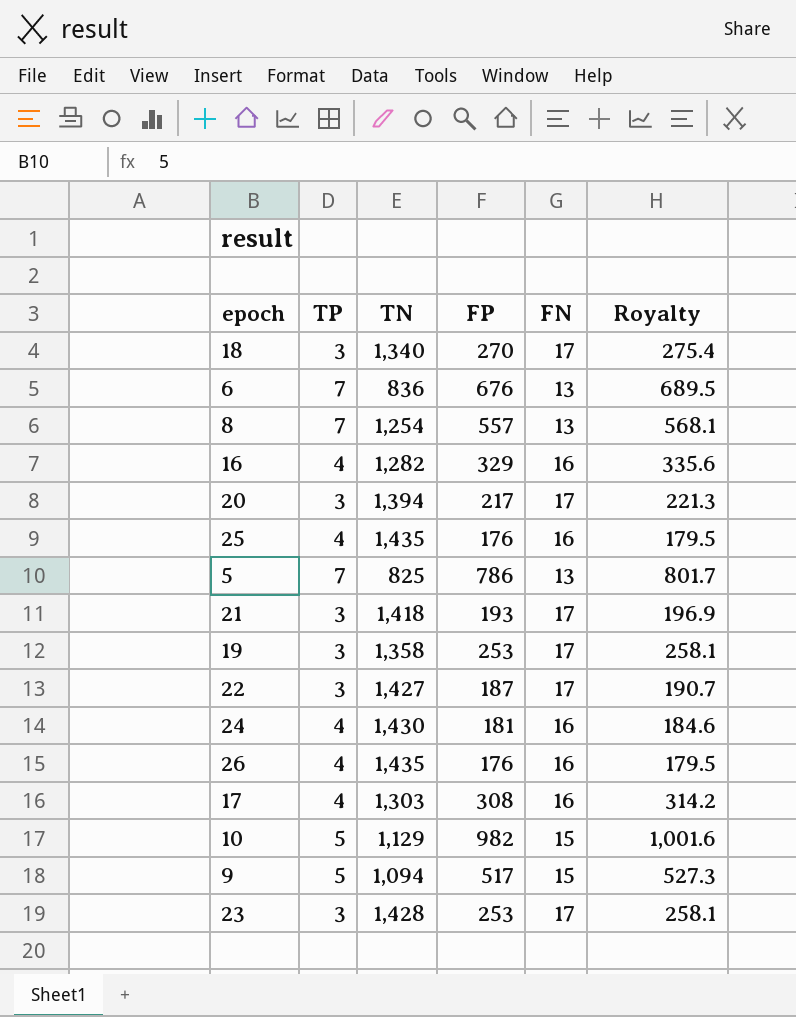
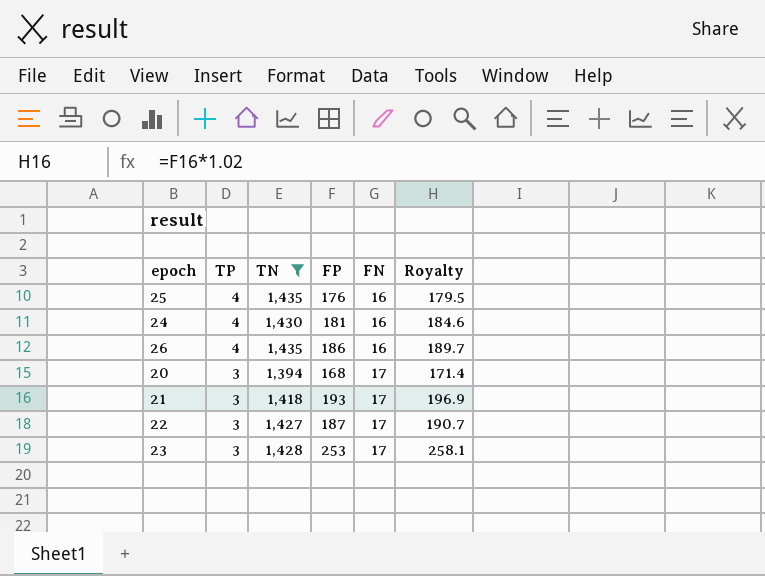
filter: none -> TN >= 1,394
row order: none -> TP descending
26 | FP: 176 -> 186
26 | Royalty: 179.5 -> 189.7
20 | FP: 217 -> 168
20 | Royalty: 221.3 -> 171.4

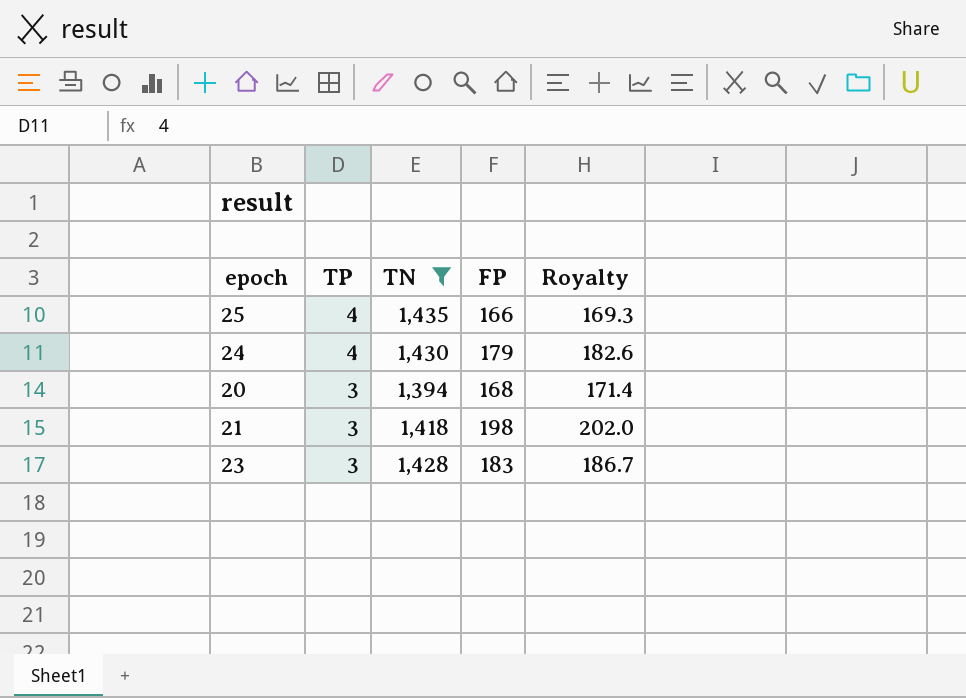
column FN | position: 5 -> none
row 26: 4 | 1,435 | 186 | 16 | 189.7 -> none
row 22: 3 | 1,427 | 187 | 17 | 190.7 -> none
25 | FP: 176 -> 166
25 | Royalty: 179.5 -> 169.3
24 | FP: 181 -> 179
24 | Royalty: 184.6 -> 182.6
21 | FP: 193 -> 198
21 | Royalty: 196.9 -> 202.0
23 | FP: 253 -> 183
23 | Royalty: 258.1 -> 186.7

